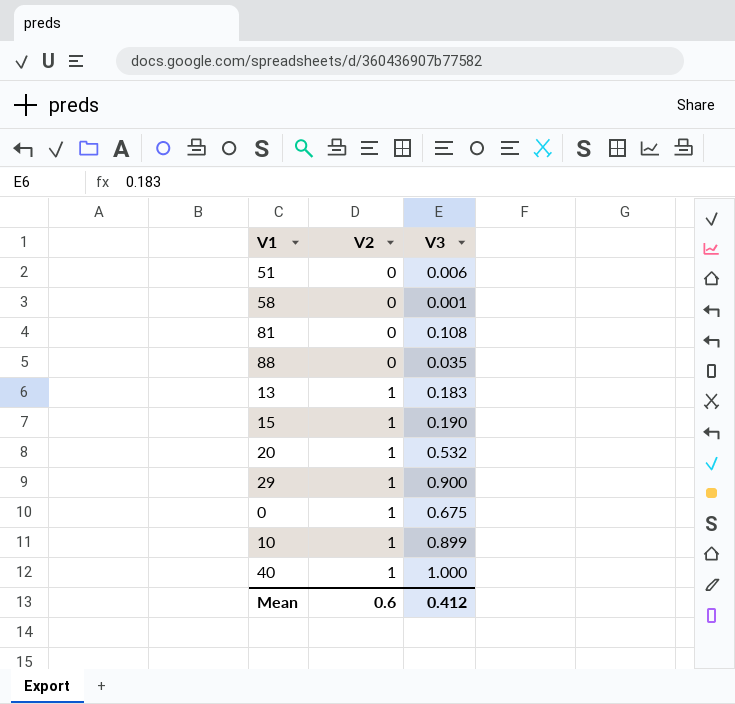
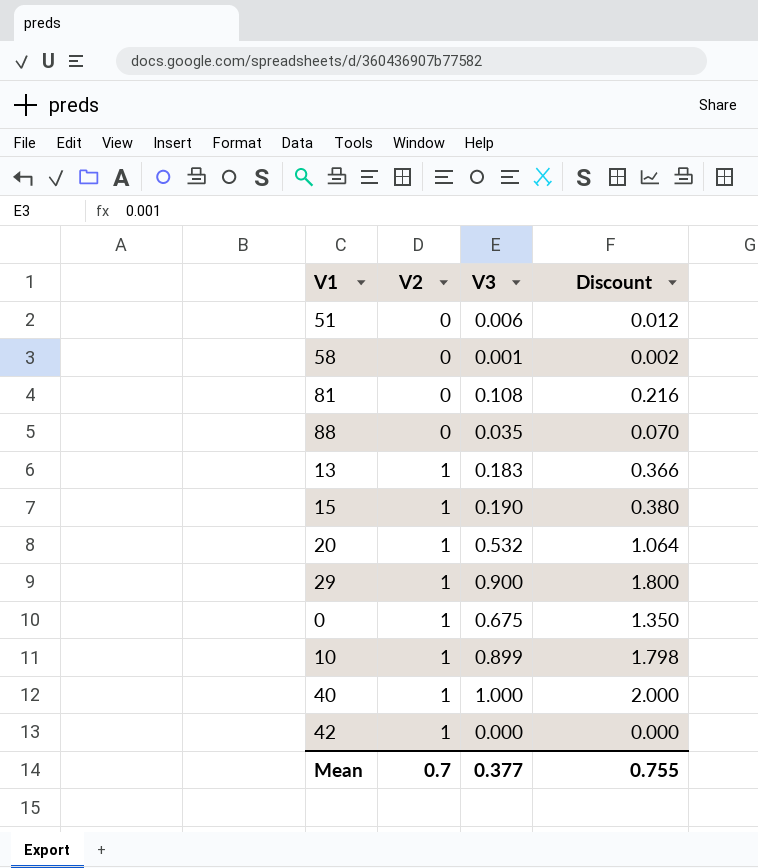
column Discount | formula: none -> [V3] * 2
row 42: none -> 1 | 0.000 | 0.000
Mean | V2: 0.6 -> 0.7
Mean | V3: 0.412 -> 0.377

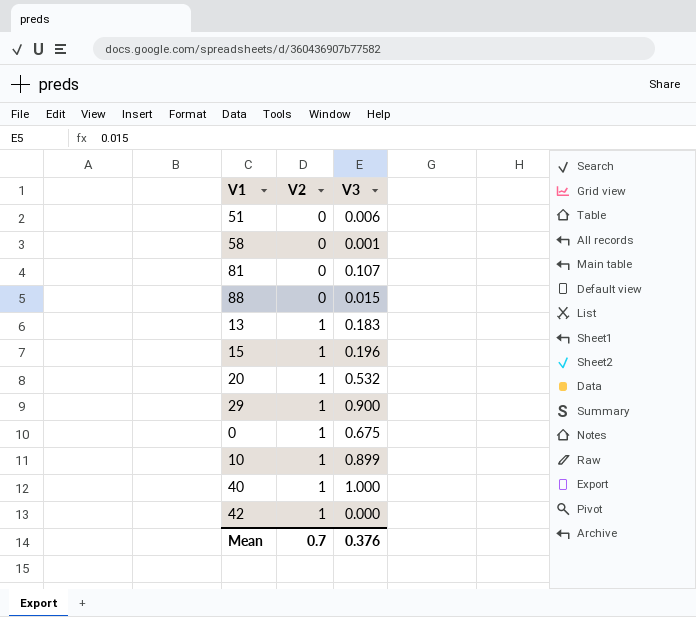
column Discount | formula: [V3] * 2 -> none
81 | V3: 0.108 -> 0.107
88 | V3: 0.035 -> 0.015
15 | V3: 0.190 -> 0.196
Mean | V3: 0.377 -> 0.376

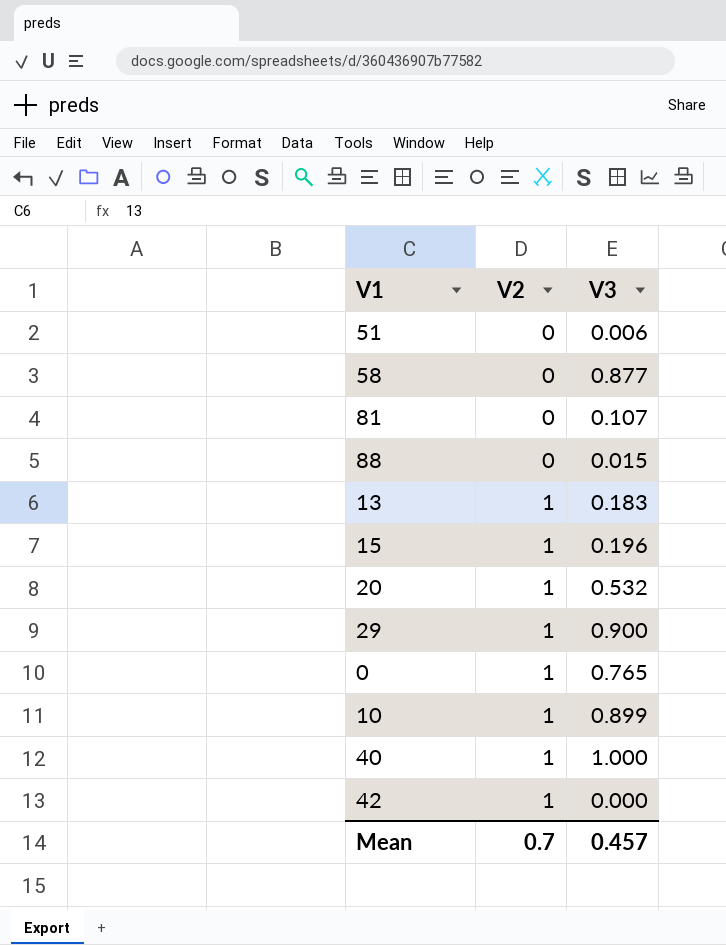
58 | V3: 0.001 -> 0.877
0 | V3: 0.675 -> 0.765
Mean | V3: 0.376 -> 0.457

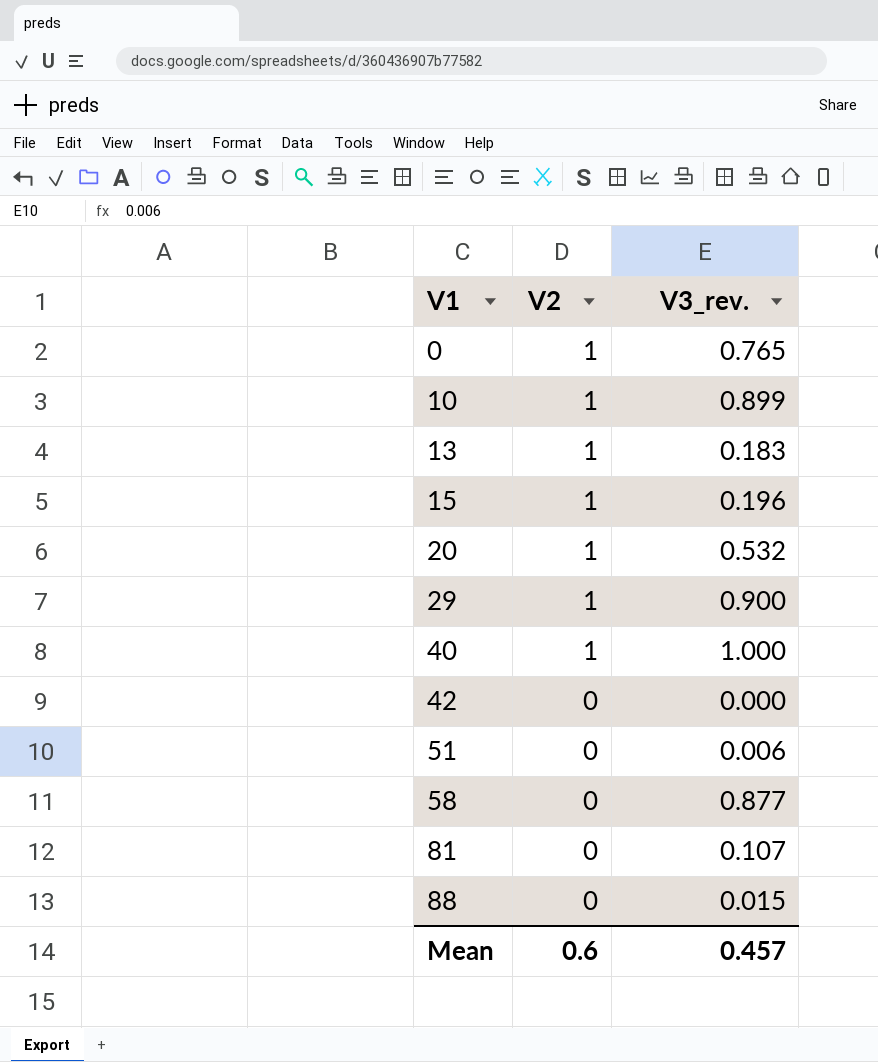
row order: V2 ascending -> V1 ascending
column name: V3 -> V3_rev.
42 | V2: 1 -> 0
Mean | V2: 0.7 -> 0.6

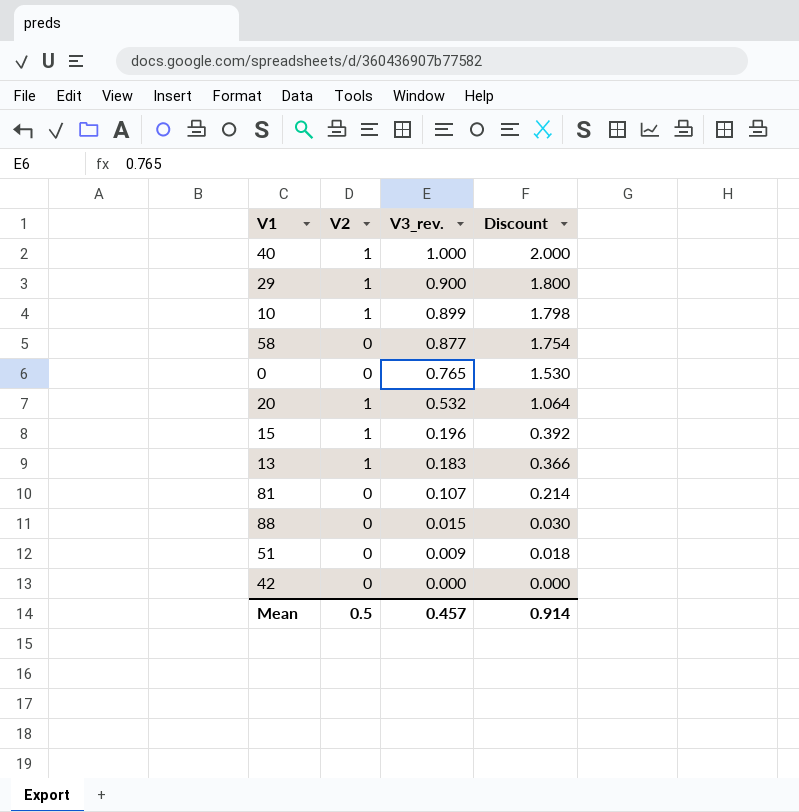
row order: V1 ascending -> V3_rev. descending
column Discount | formula: none -> [V3_rev.] * 2
0 | V2: 1 -> 0
51 | V3_rev.: 0.006 -> 0.009
Mean | V2: 0.6 -> 0.5

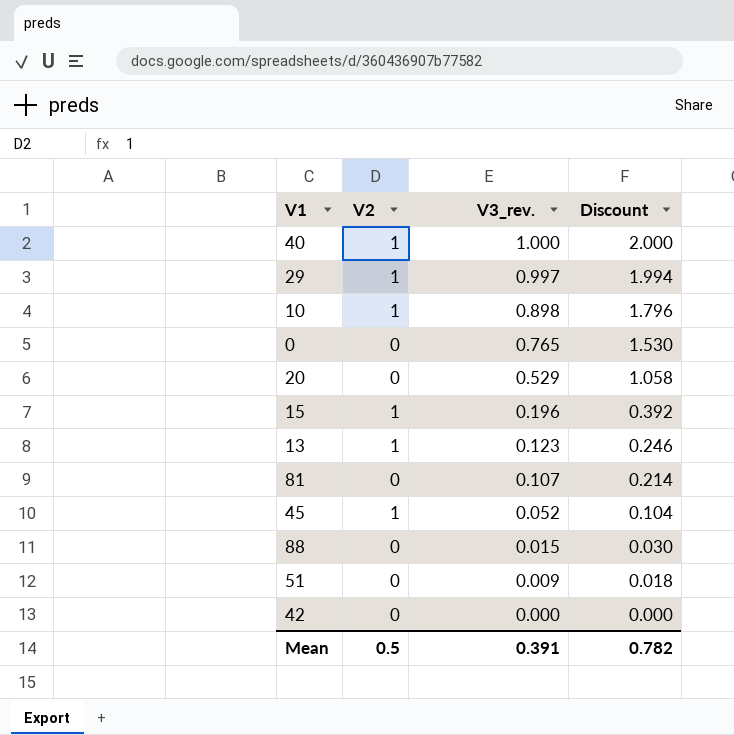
row 58: 0 | 0.877 | 1.754 -> none
29 | V3_rev.: 0.900 -> 0.997
29 | Discount: 1.800 -> 1.994
10 | V3_rev.: 0.899 -> 0.898
10 | Discount: 1.798 -> 1.796
20 | V2: 1 -> 0
20 | V3_rev.: 0.532 -> 0.529
20 | Discount: 1.064 -> 1.058
13 | V3_rev.: 0.183 -> 0.123
13 | Discount: 0.366 -> 0.246
row 45: none -> 1 | 0.052 | 0.104
Mean | V3_rev.: 0.457 -> 0.391
Mean | Discount: 0.914 -> 0.782

